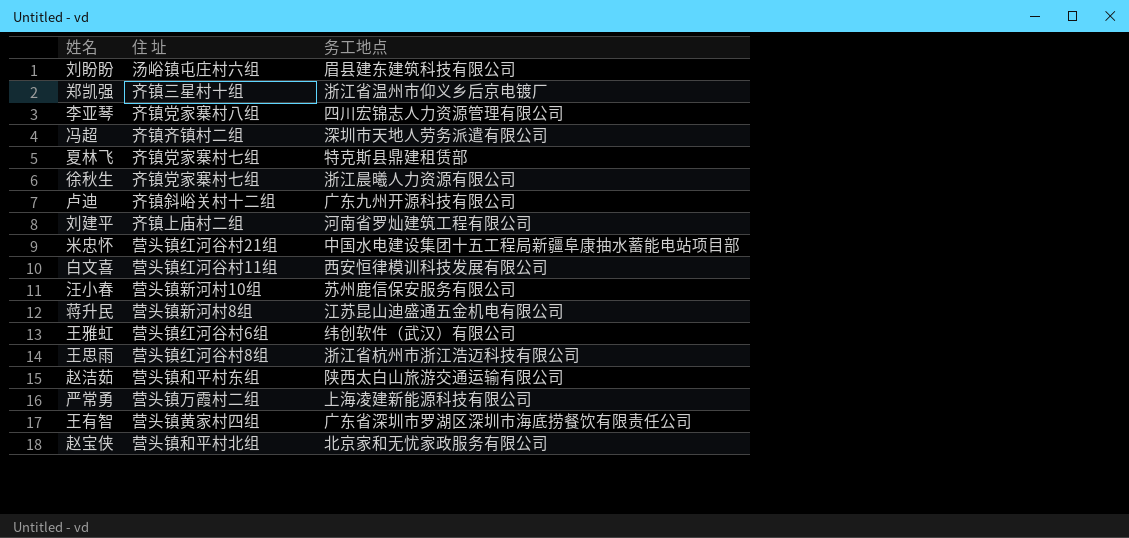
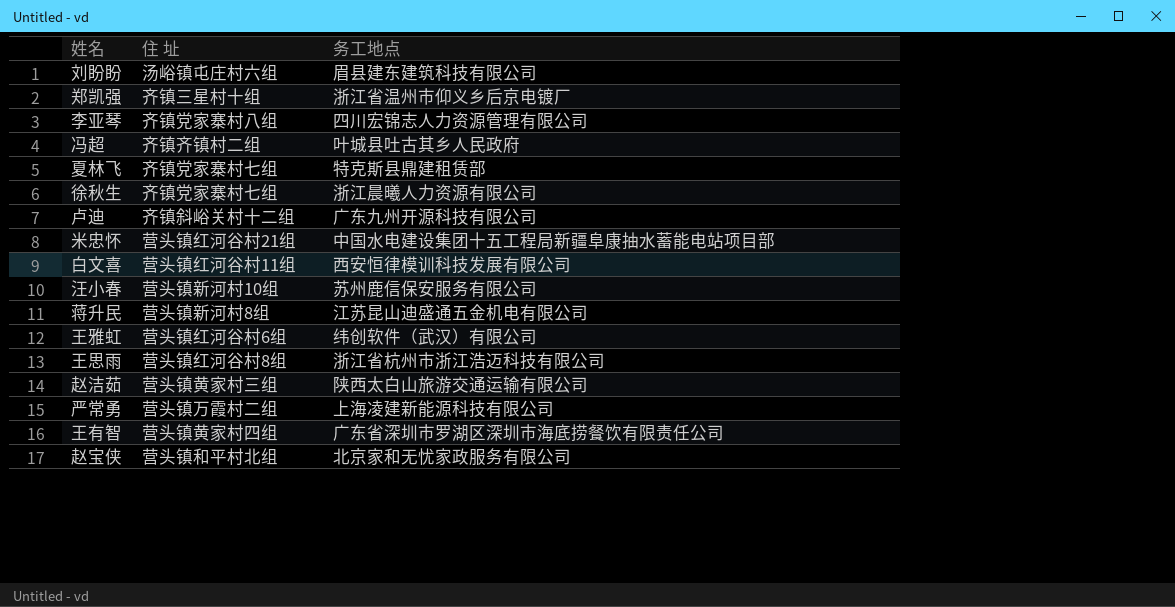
row 刘建平: 齐镇上庙村二组 | 河南省罗灿建筑工程有限公司 -> none
冯超 | 务工地点: 深圳市天地人劳务派遣有限公司 -> 叶城县吐古其乡人民政府
赵洁茹 | 住 址: 营头镇和平村东组 -> 营头镇黄家村三组

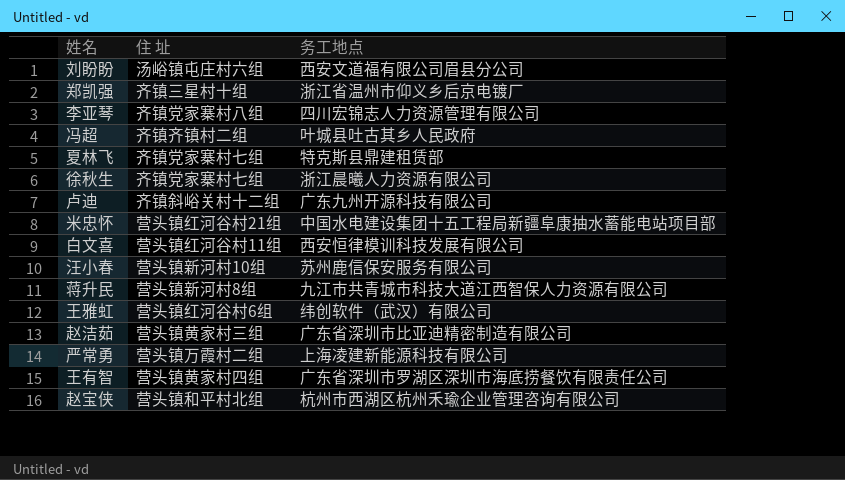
row 王思雨: 营头镇红河谷村8组 | 浙江省杭州市浙江浩迈科技有限公司 -> none
刘盼盼 | 务工地点: 眉县建东建筑科技有限公司 -> 西安文道福有限公司眉县分公司
蒋升民 | 务工地点: 江苏昆山迪盛通五金机电有限公司 -> 九江市共青城市科技大道江西智保人力资源有限公司
赵洁茹 | 务工地点: 陕西太白山旅游交通运输有限公司 -> 广东省深圳市比亚迪精密制造有限公司
赵宝侠 | 务工地点: 北京家和无忧家政服务有限公司 -> 杭州市西湖区杭州禾瑜企业管理咨询有限公司

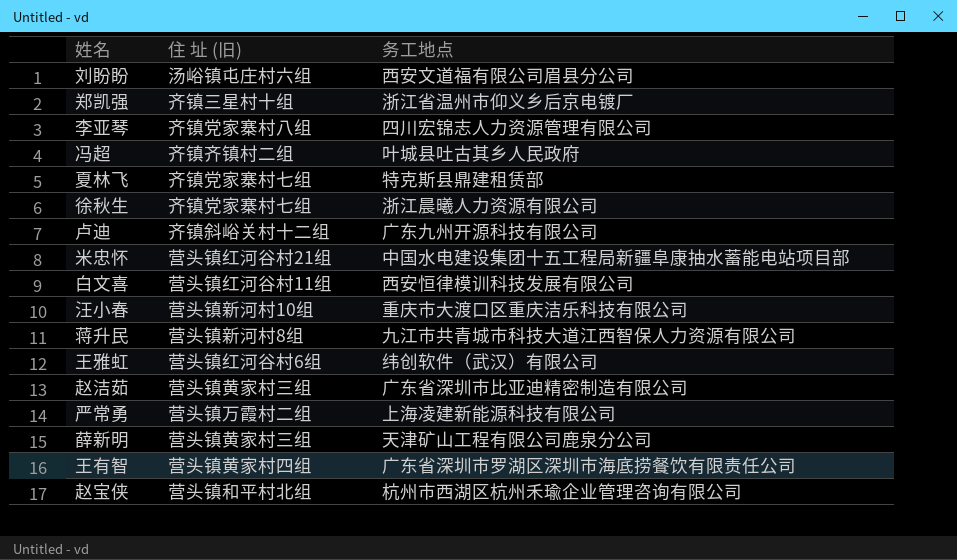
column name: 住 址 -> 住 址 (旧)
汪小春 | 务工地点: 苏州鹿信保安服务有限公司 -> 重庆市大渡口区重庆洁乐科技有限公司
row 薛新明: none -> 营头镇黄家村三组 | 天津矿山工程有限公司鹿泉分公司

